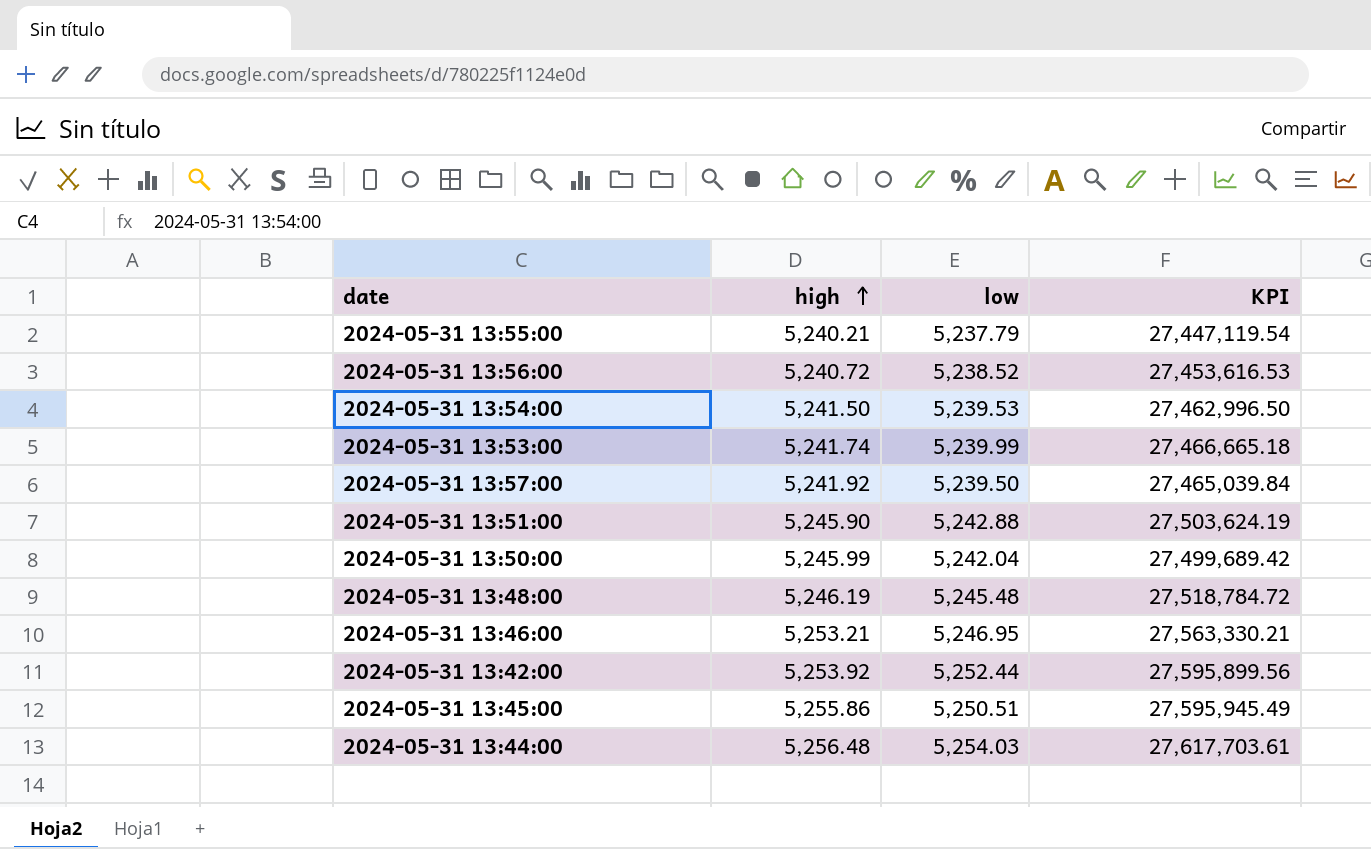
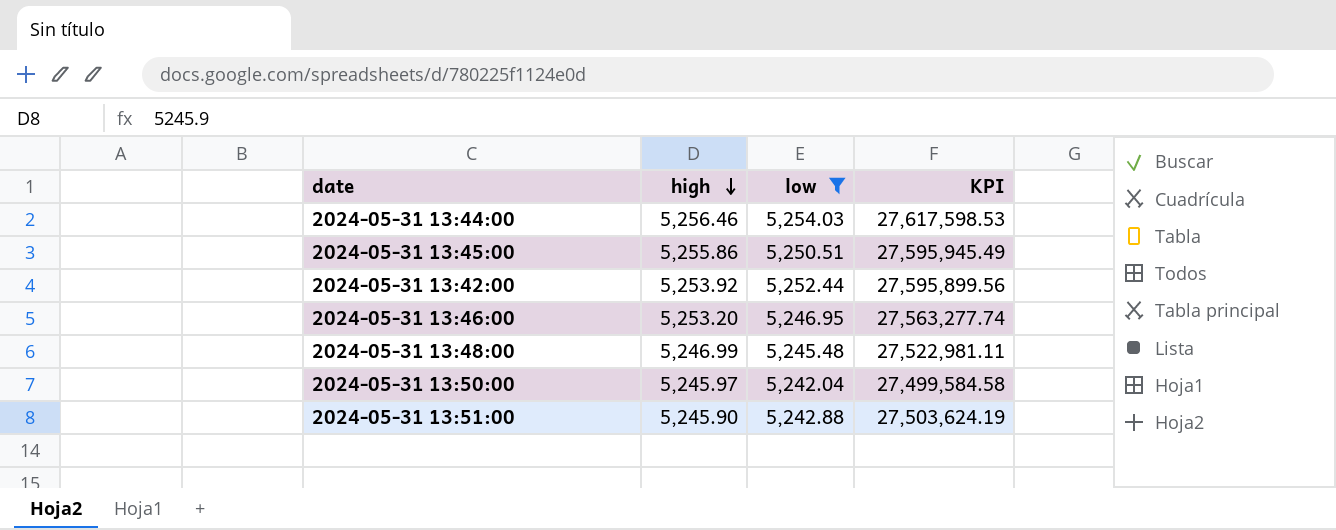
filter: none -> low >= 5,242.04
row order: high ascending -> high descending
2024-05-31 13:44:00 | high: 5,256.48 -> 5,256.46
2024-05-31 13:44:00 | KPI: 27,617,703.61 -> 27,617,598.53
2024-05-31 13:46:00 | high: 5,253.21 -> 5,253.20
2024-05-31 13:46:00 | KPI: 27,563,330.21 -> 27,563,277.74
2024-05-31 13:48:00 | high: 5,246.19 -> 5,246.99
2024-05-31 13:48:00 | KPI: 27,518,784.72 -> 27,522,981.11
2024-05-31 13:50:00 | high: 5,245.99 -> 5,245.97
2024-05-31 13:50:00 | KPI: 27,499,689.42 -> 27,499,584.58

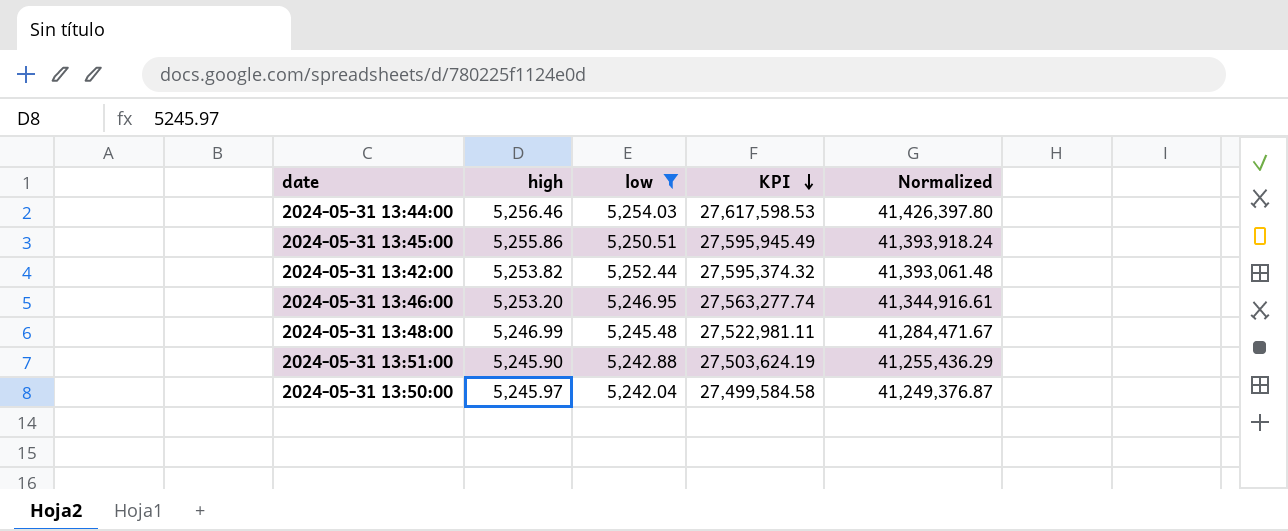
row order: high descending -> KPI descending
column Normalized | formula: none -> [KPI] * 1.5
2024-05-31 13:42:00 | high: 5,253.92 -> 5,253.82
2024-05-31 13:42:00 | KPI: 27,595,899.56 -> 27,595,374.32

